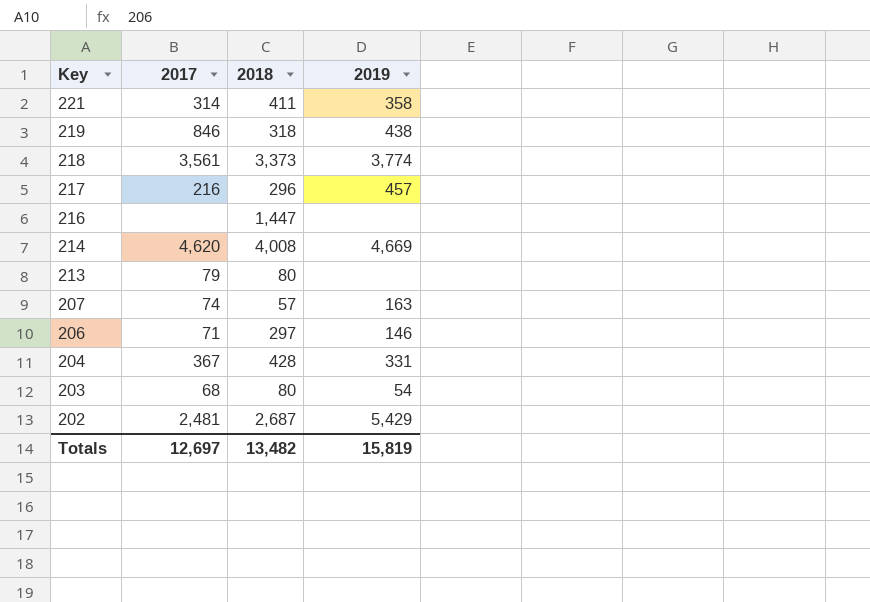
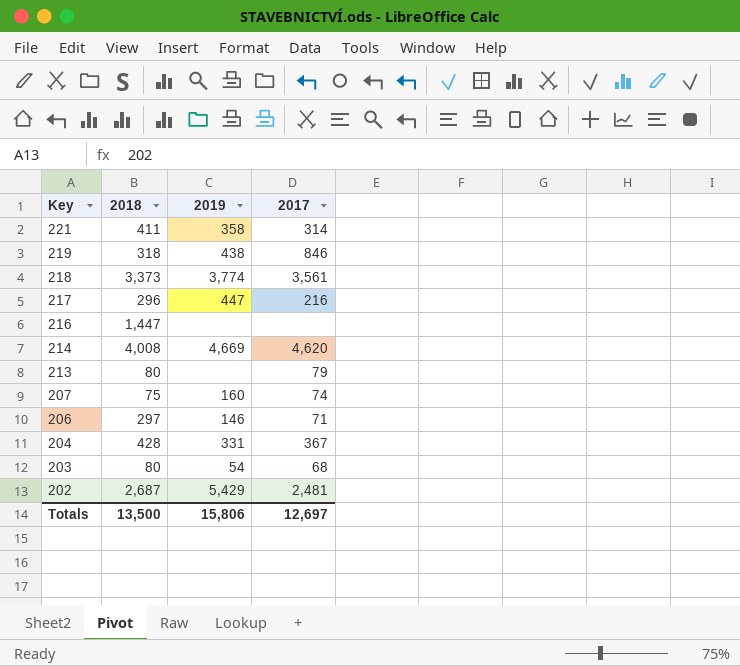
column 2017 | position: 2 -> 4
217 | 2019: 457 -> 447
207 | 2018: 57 -> 75
207 | 2019: 163 -> 160
Totals | 2018: 13,482 -> 13,500
Totals | 2019: 15,819 -> 15,806

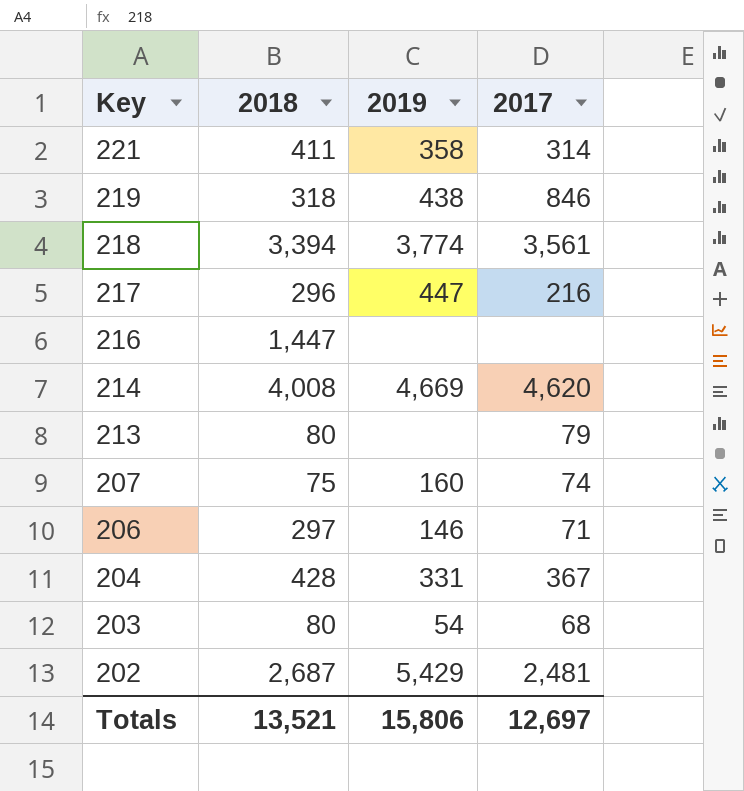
218 | 2018: 3,373 -> 3,394
Totals | 2018: 13,500 -> 13,521

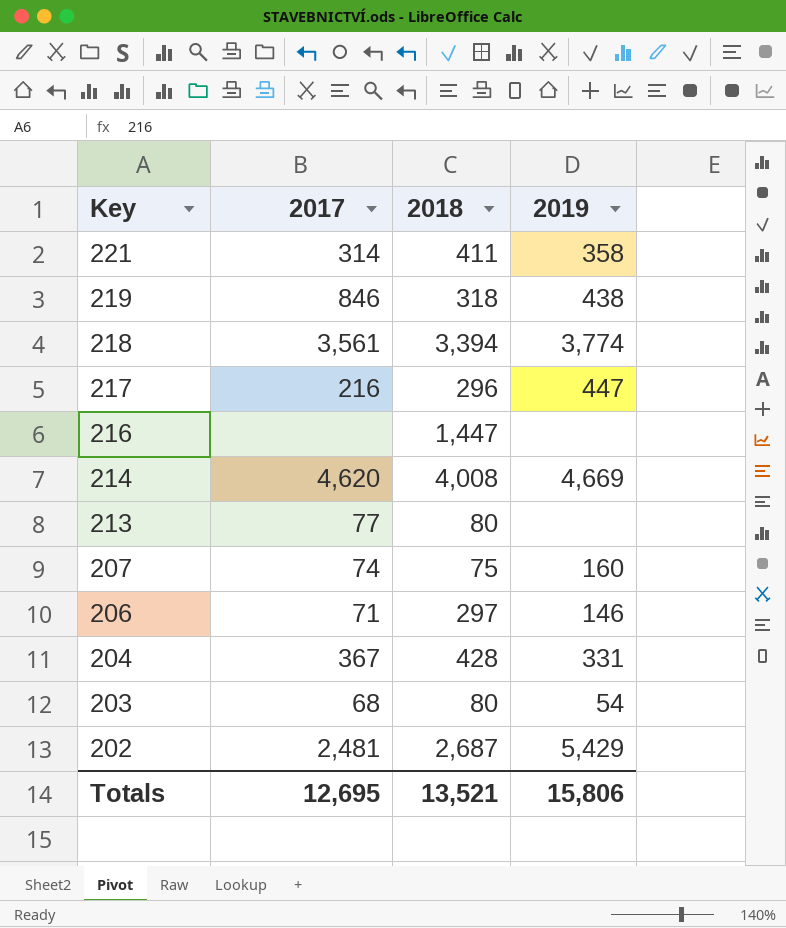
column 2017 | position: 4 -> 2
213 | 2017: 79 -> 77
Totals | 2017: 12,697 -> 12,695

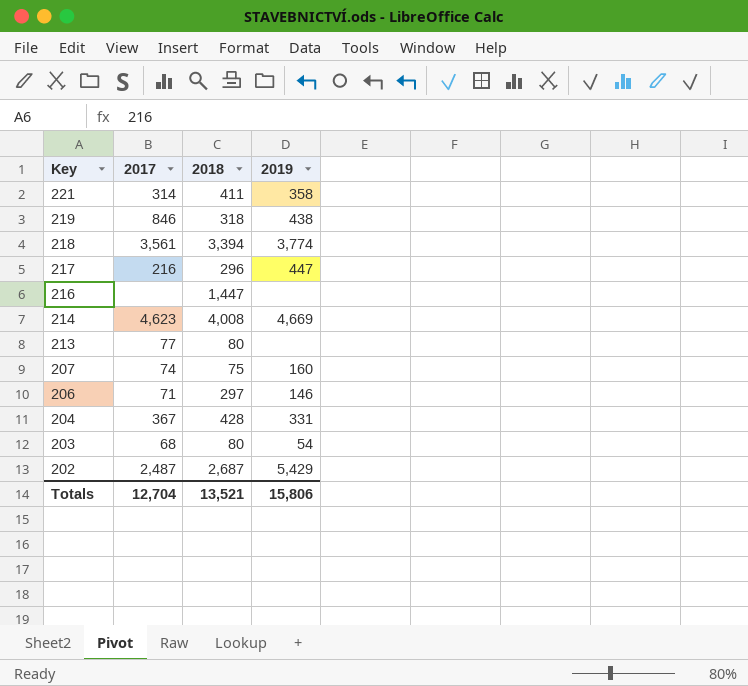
214 | 2017: 4,620 -> 4,623
202 | 2017: 2,481 -> 2,487
Totals | 2017: 12,695 -> 12,704

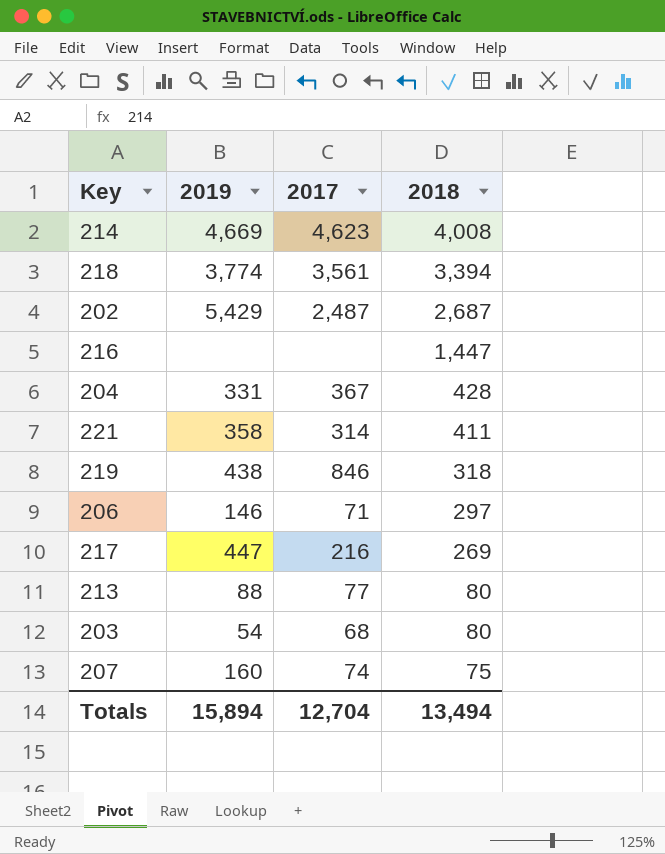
row order: Key descending -> 2018 descending
column 2019 | position: 4 -> 2
217 | 2018: 296 -> 269
213 | 2019: none -> 88
Totals | 2019: 15,806 -> 15,894
Totals | 2018: 13,521 -> 13,494

